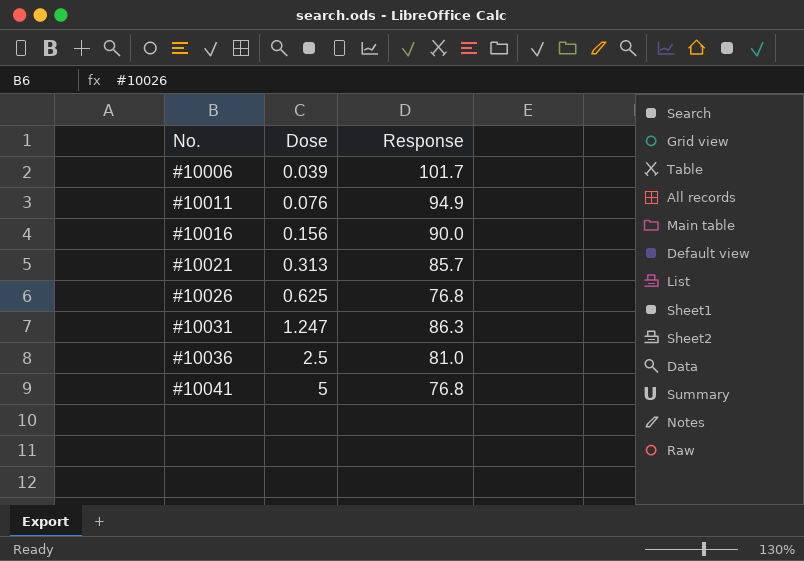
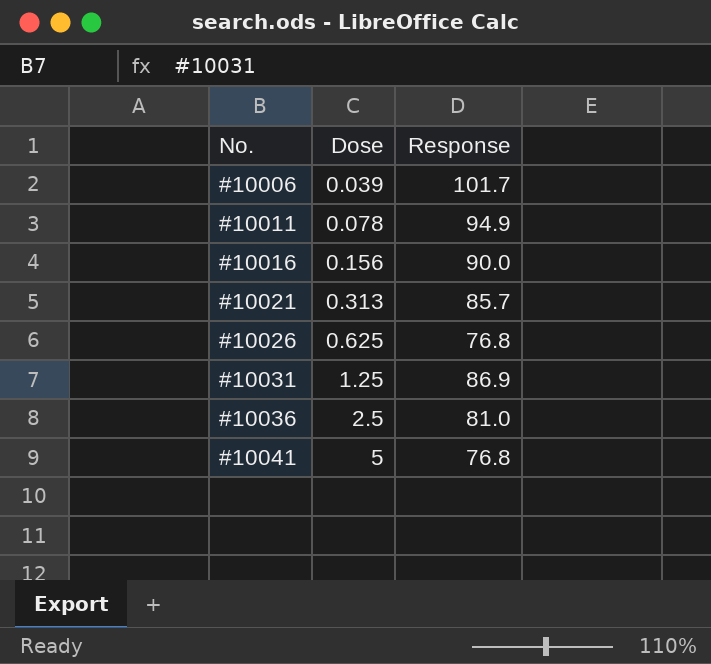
#10011 | Dose: 0.076 -> 0.078
#10031 | Dose: 1.247 -> 1.25
#10031 | Response: 86.3 -> 86.9

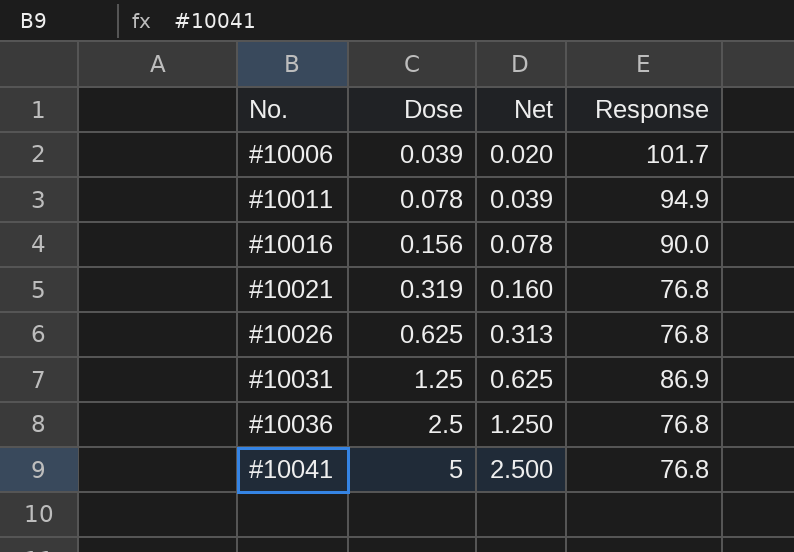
column Net | formula: none -> [Dose] * 0.5
#10021 | Dose: 0.313 -> 0.319
#10021 | Response: 85.7 -> 76.8
#10036 | Response: 81.0 -> 76.8

